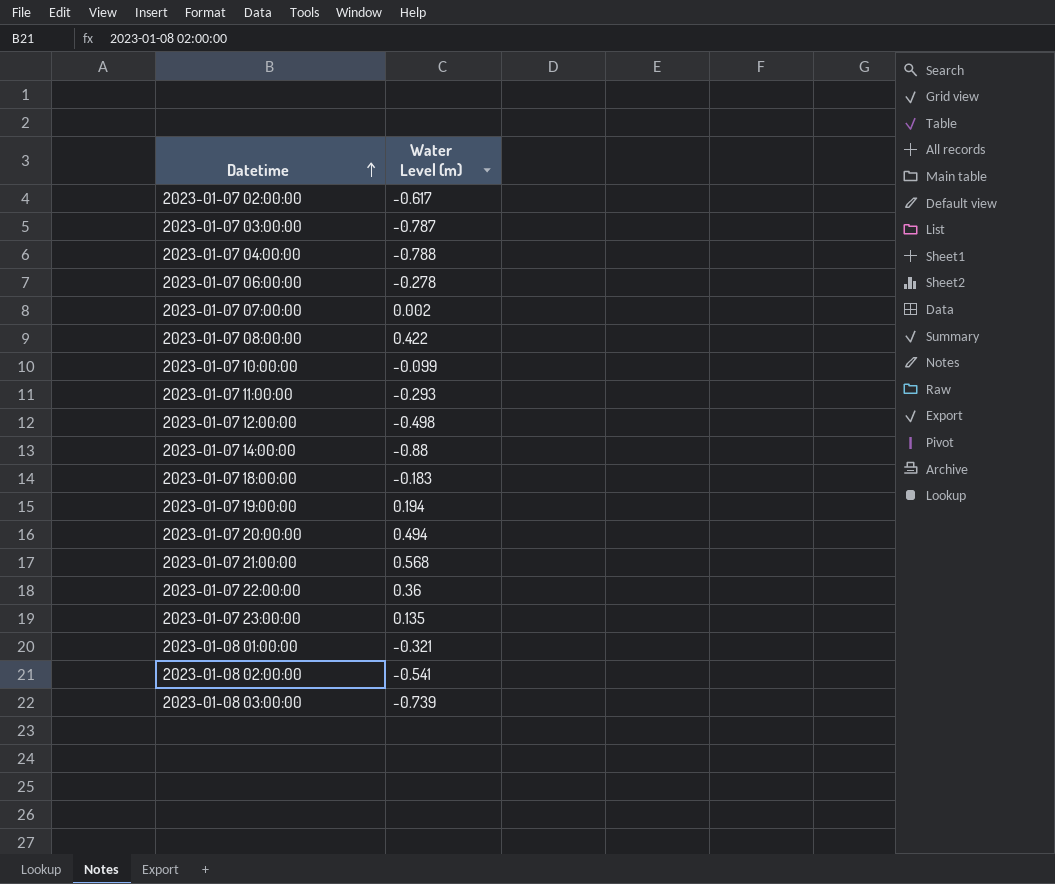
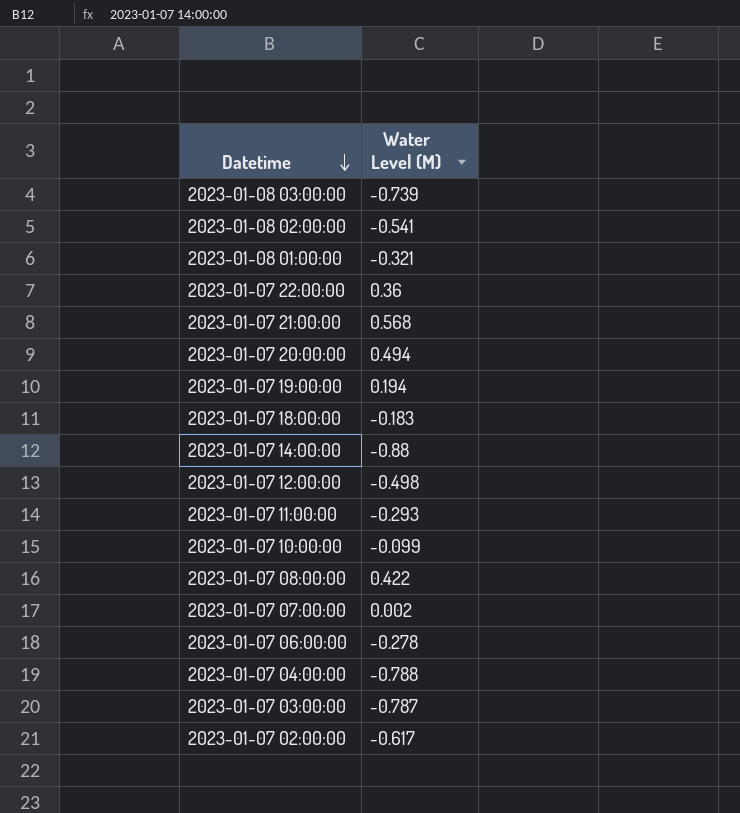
row order: Datetime ascending -> Datetime descending
column name: Water Level (m) -> Water Level (M)
row 2023-01-07 23:00:00: 0.135 -> none

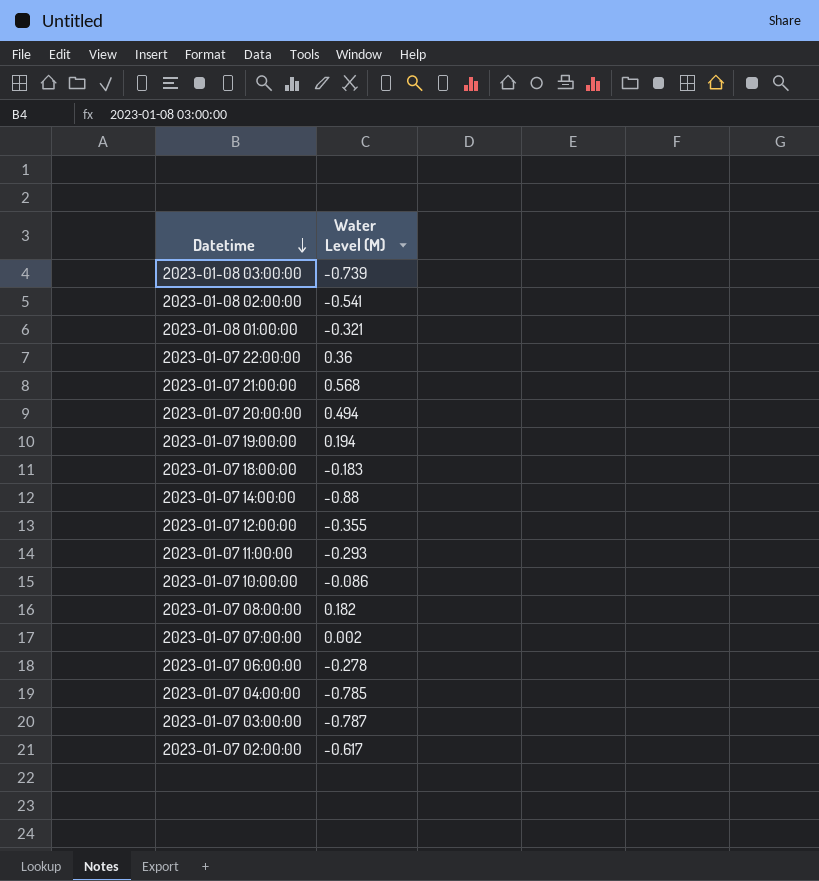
2023-01-07 12:00:00 | Water Level (M): -0.498 -> -0.355
2023-01-07 10:00:00 | Water Level (M): -0.099 -> -0.086
2023-01-07 08:00:00 | Water Level (M): 0.422 -> 0.182
2023-01-07 04:00:00 | Water Level (M): -0.788 -> -0.785

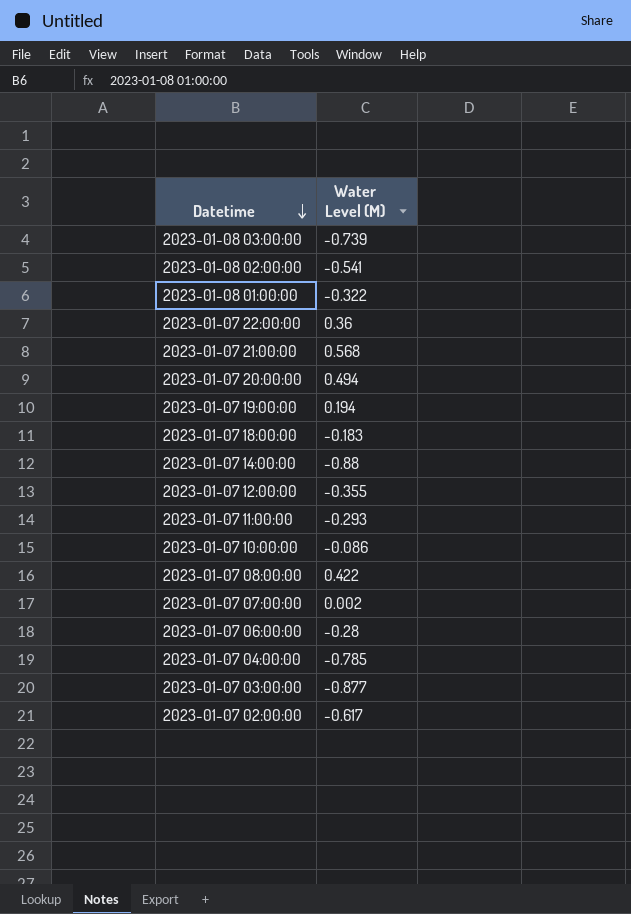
2023-01-08 01:00:00 | Water Level (M): -0.321 -> -0.322
2023-01-07 08:00:00 | Water Level (M): 0.182 -> 0.422
2023-01-07 06:00:00 | Water Level (M): -0.278 -> -0.28
2023-01-07 03:00:00 | Water Level (M): -0.787 -> -0.877

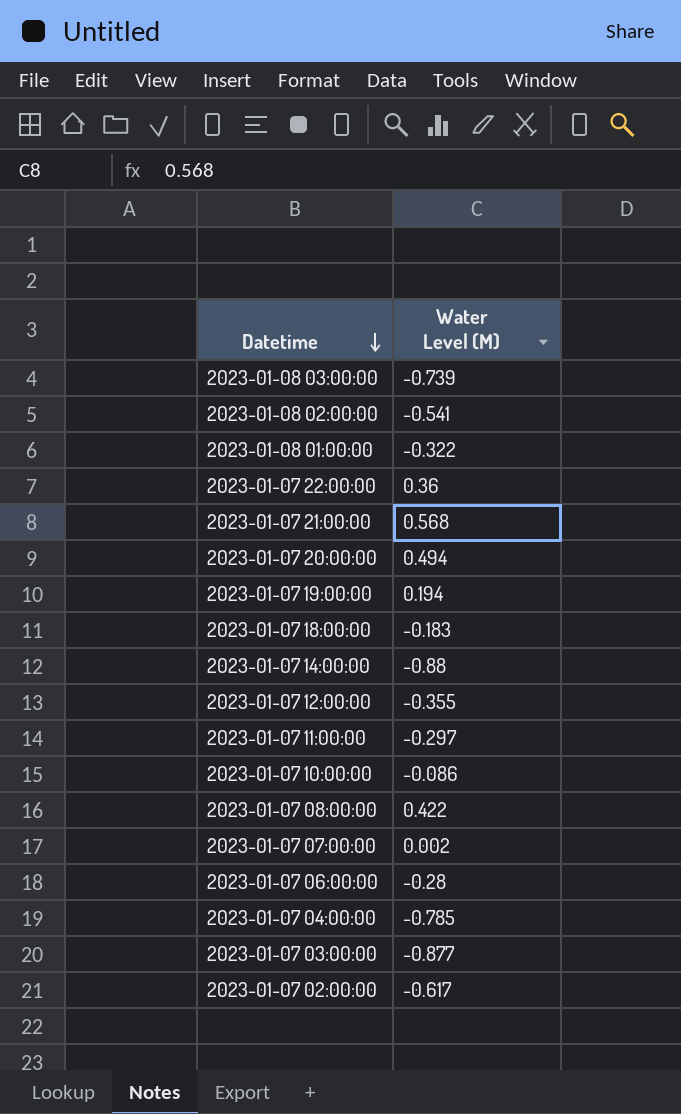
2023-01-07 11:00:00 | Water Level (M): -0.293 -> -0.297

